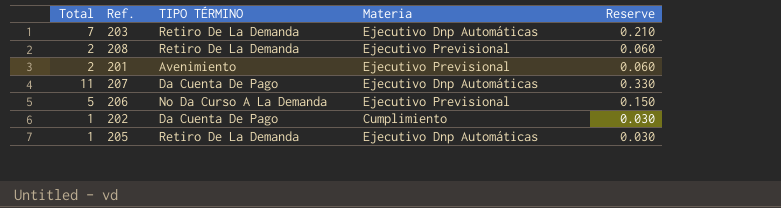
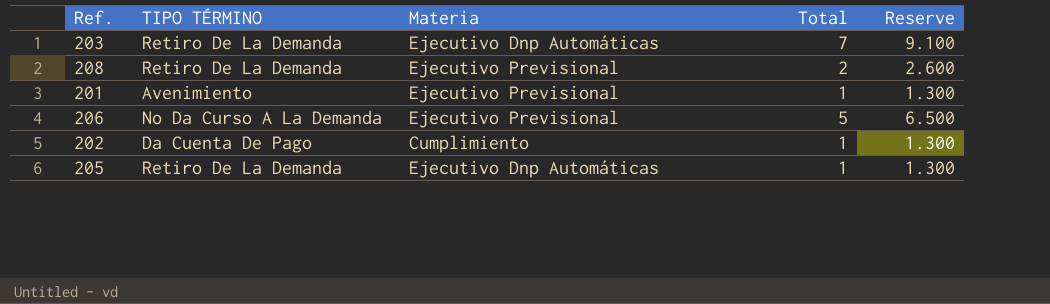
column Total | position: 1 -> 4
column Reserve | formula: [Total] * 0.03 -> [Total] * 1.3
row 207: 11 | Da Cuenta De Pago | Ejecutivo Dnp Automáticas | 0.330 -> none
201 | Total: 2 -> 1

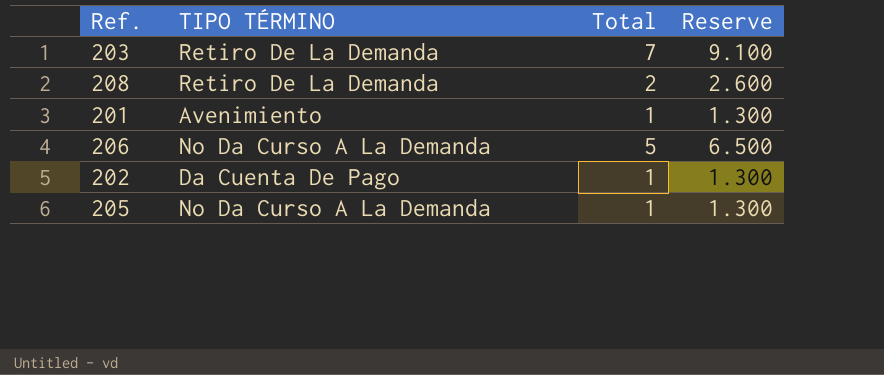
column Materia | position: 3 -> none
205 | TIPO TÉRMINO: Retiro De La Demanda -> No Da Curso A La Demanda

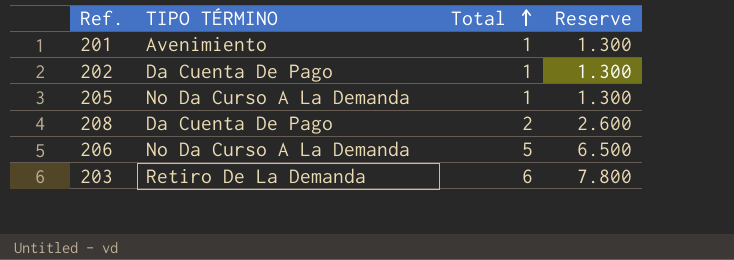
row order: none -> Total ascending
208 | TIPO TÉRMINO: Retiro De La Demanda -> Da Cuenta De Pago
203 | Total: 7 -> 6
203 | Reserve: 9.100 -> 7.800

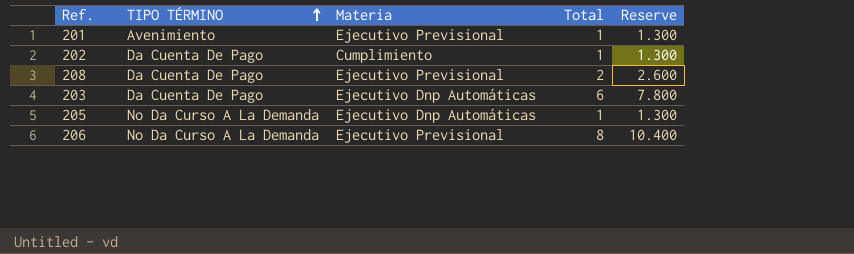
row order: Total ascending -> TIPO TÉRMINO ascending
column Materia | position: none -> 3
203 | TIPO TÉRMINO: Retiro De La Demanda -> Da Cuenta De Pago
206 | Total: 5 -> 8
206 | Reserve: 6.500 -> 10.400

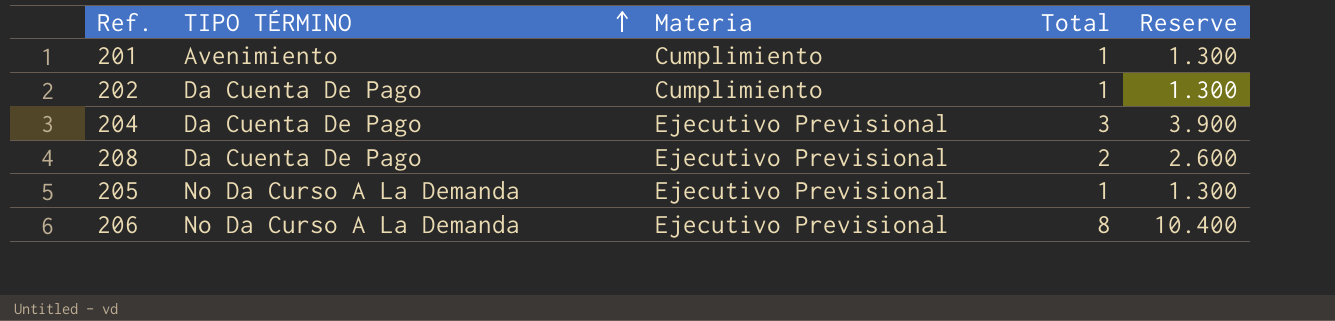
row 203: Da Cuenta De Pago | Ejecutivo Dnp Automáticas | 6 | 7.800 -> none
201 | Materia: Ejecutivo Previsional -> Cumplimiento
row 204: none -> Da Cuenta De Pago | Ejecutivo Previsional | 3 | 3.900
205 | Materia: Ejecutivo Dnp Automáticas -> Ejecutivo Previsional

